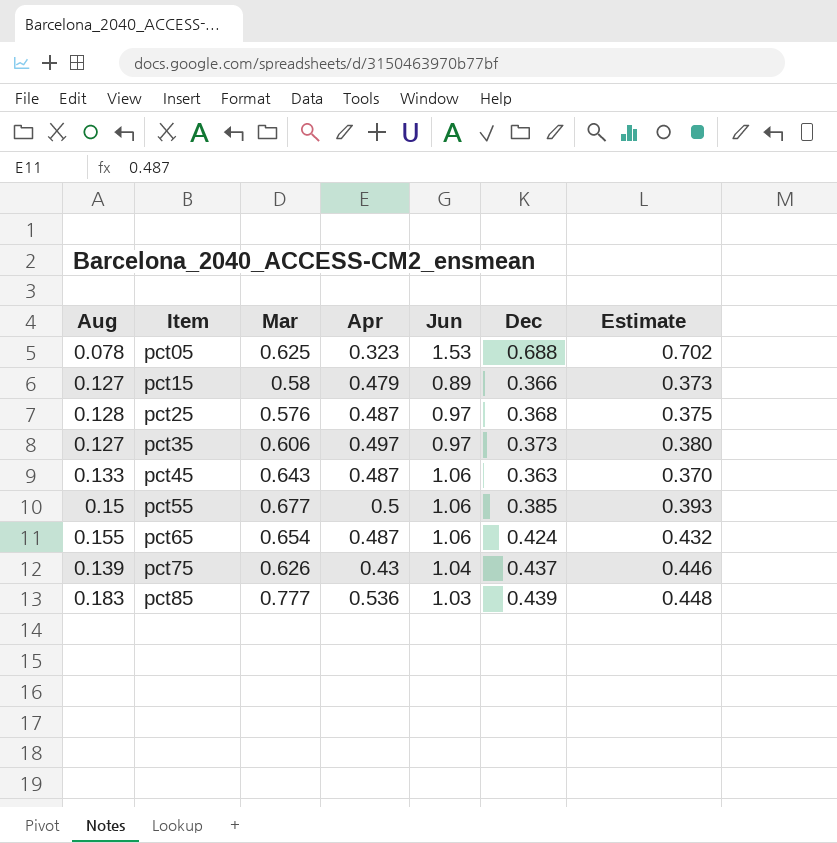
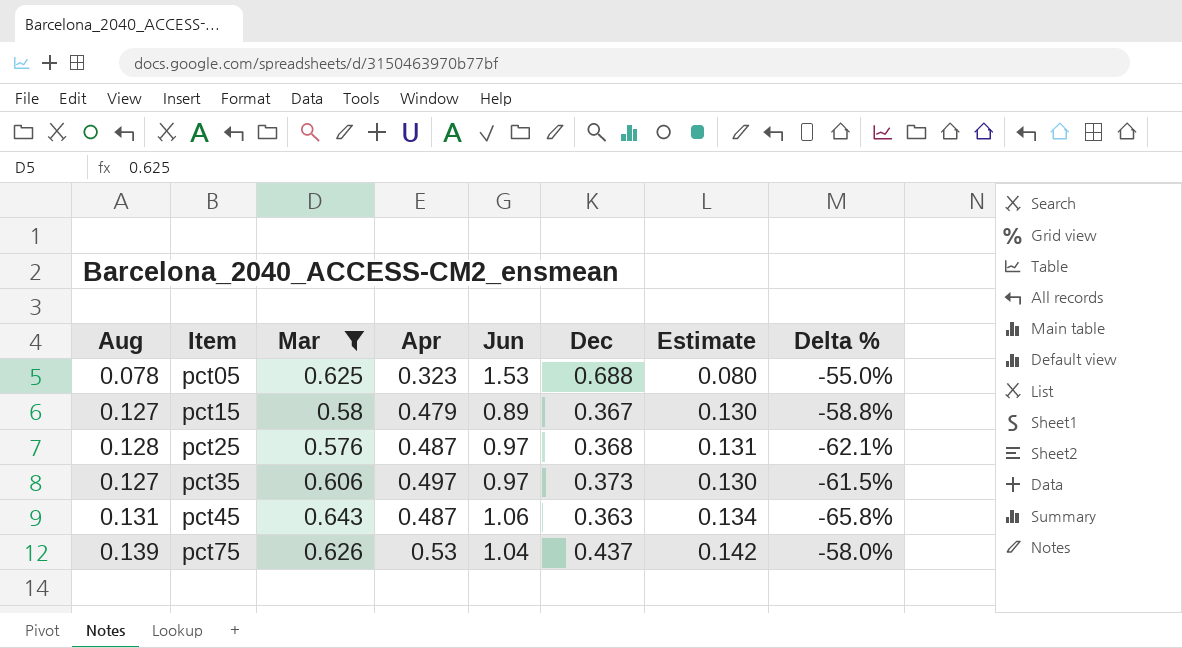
filter: none -> Mar <= 0.643
column Estimate | formula: [Dec] * 1.02 -> [Aug] * 1.02
column Delta % | formula: none -> ([Dec] - [Jun]) / [Jun]
pct15 | Dec: 0.366 -> 0.367
pct45 | Aug: 0.133 -> 0.131
pct75 | Apr: 0.43 -> 0.53

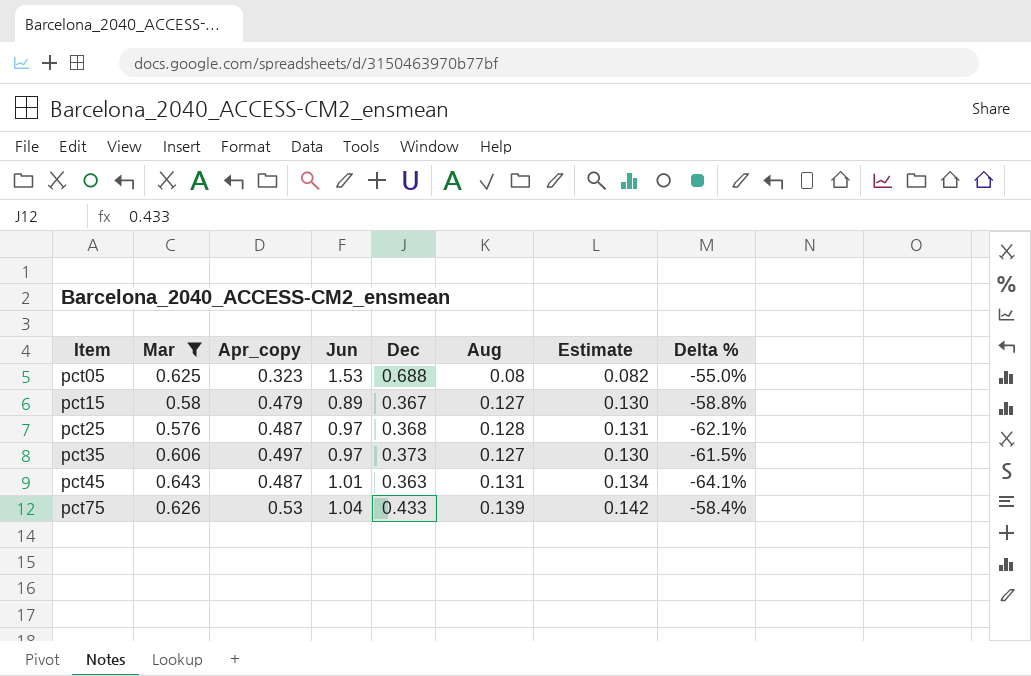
column name: Apr -> Apr_copy
column Aug | position: 1 -> 6
pct05 | Aug: 0.078 -> 0.08
pct05 | Estimate: 0.080 -> 0.082
pct45 | Jun: 1.06 -> 1.01
pct45 | Delta %: -65.8% -> -64.1%
pct75 | Dec: 0.437 -> 0.433
pct75 | Delta %: -58.0% -> -58.4%

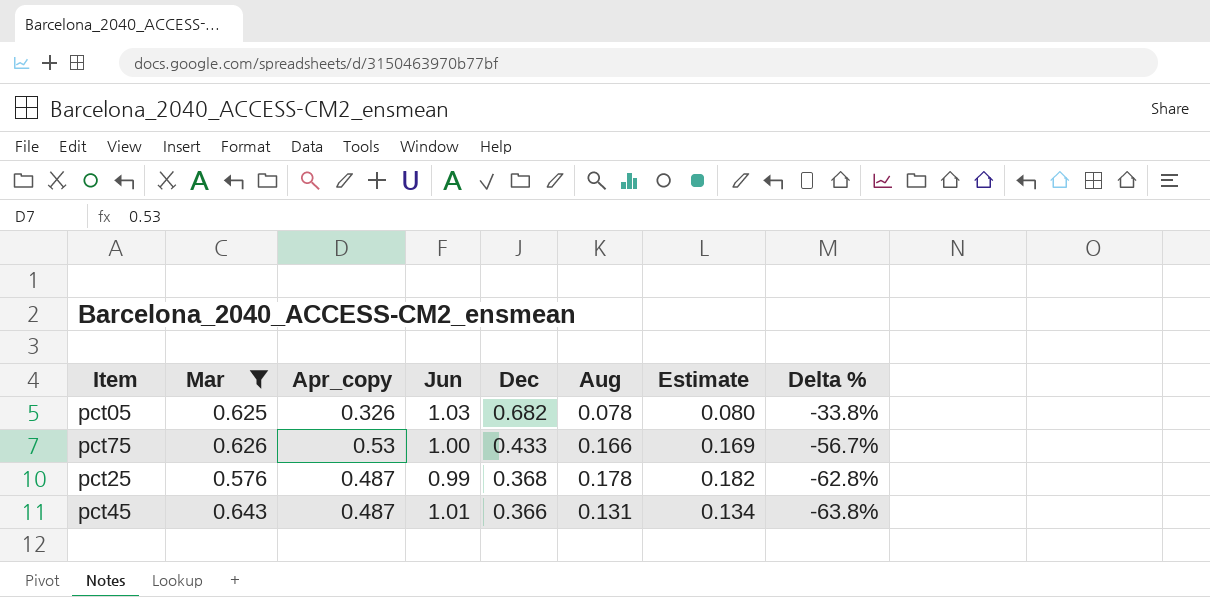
row order: Item ascending -> Dec descending
row pct15: 0.58 | 0.479 | 0.89 | 0.367 | 0.127 | 0.130 | -58.8% -> none
row pct35: 0.606 | 0.497 | 0.97 | 0.373 | 0.127 | 0.130 | -61.5% -> none
pct05 | Apr_copy: 0.323 -> 0.326
pct05 | Jun: 1.53 -> 1.03
pct05 | Dec: 0.688 -> 0.682
pct05 | Aug: 0.08 -> 0.078
pct05 | Estimate: 0.082 -> 0.080
pct05 | Delta %: -55.0% -> -33.8%
pct75 | Jun: 1.04 -> 1.00
pct75 | Aug: 0.139 -> 0.166
pct75 | Estimate: 0.142 -> 0.169
pct75 | Delta %: -58.4% -> -56.7%
pct25 | Jun: 0.97 -> 0.99
pct25 | Aug: 0.128 -> 0.178
pct25 | Estimate: 0.131 -> 0.182
pct25 | Delta %: -62.1% -> -62.8%
pct45 | Dec: 0.363 -> 0.366
pct45 | Delta %: -64.1% -> -63.8%

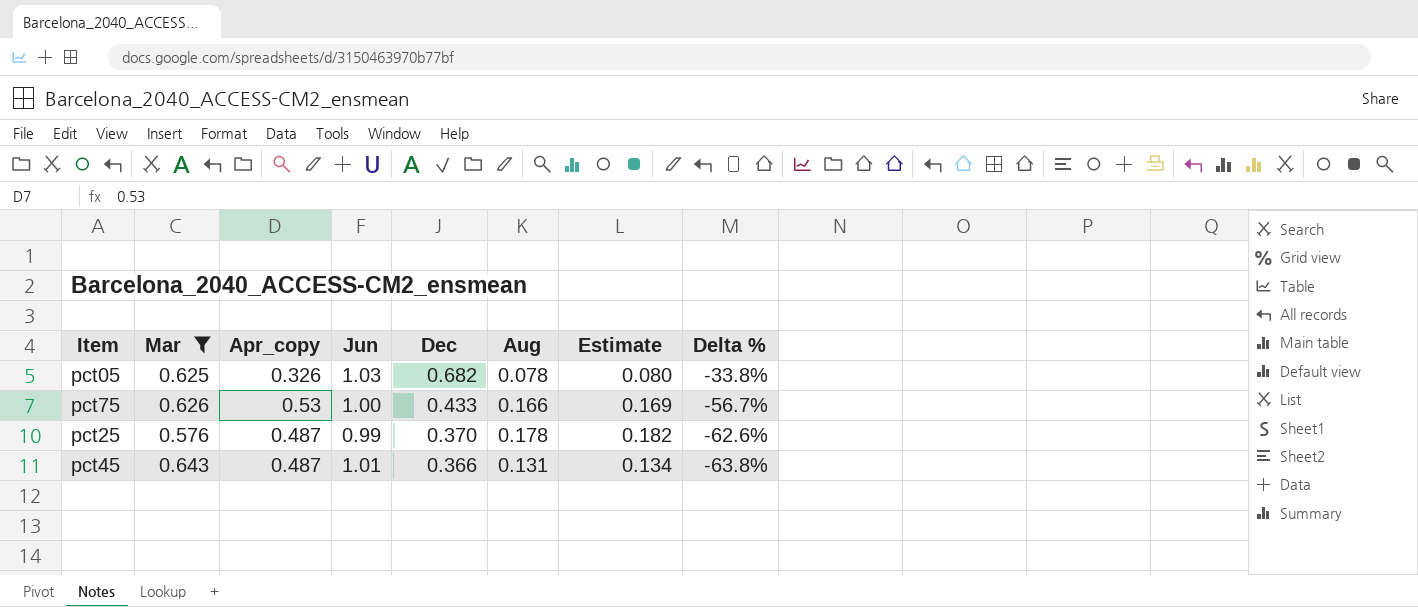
pct25 | Dec: 0.368 -> 0.370
pct25 | Delta %: -62.8% -> -62.6%

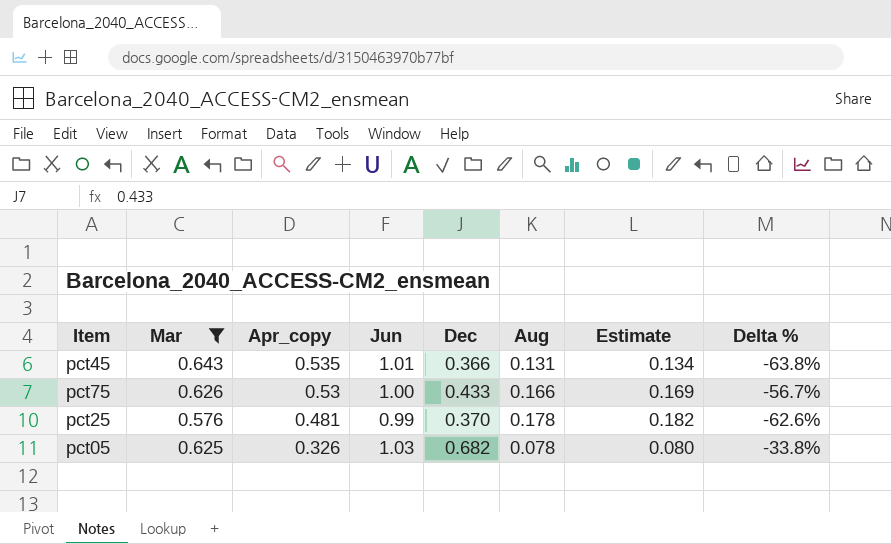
row order: Dec descending -> Apr_copy descending
pct45 | Apr_copy: 0.487 -> 0.535
pct25 | Apr_copy: 0.487 -> 0.481

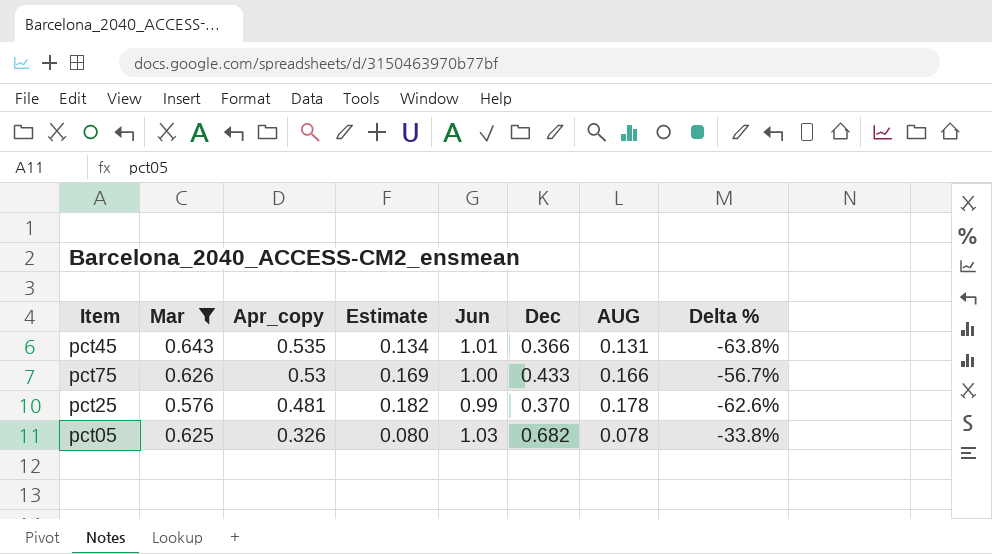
column Estimate | position: 7 -> 4
column name: Aug -> AUG

